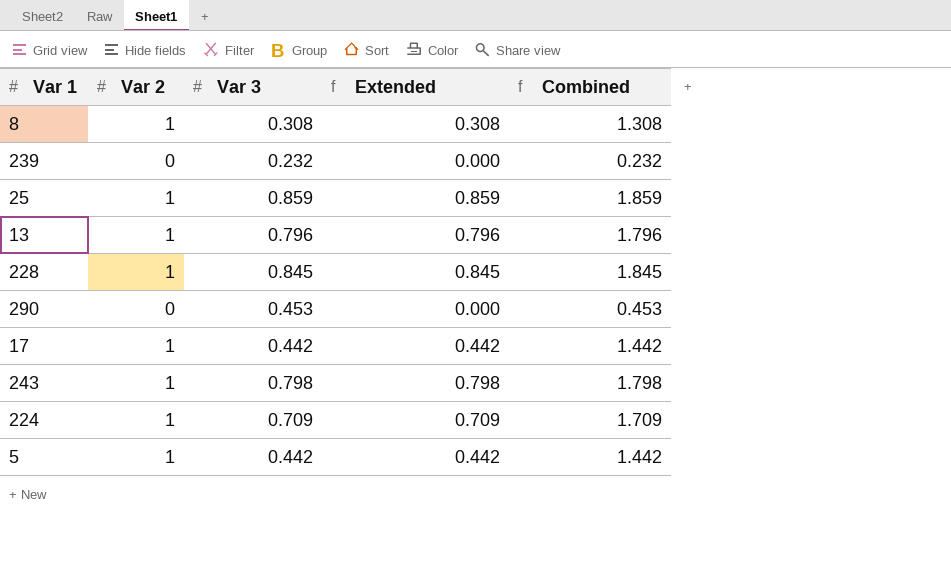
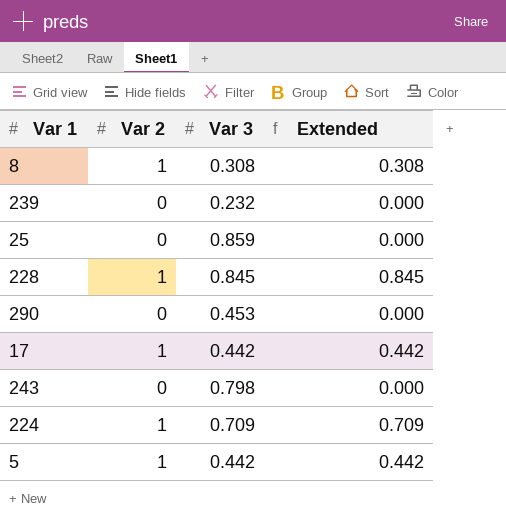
column Combined | formula: [Var 2] + [Var 3] -> none
row 13: 1 | 0.796 | 0.796 | 1.796 -> none
25 | Var 2: 1 -> 0
25 | Extended: 0.859 -> 0.000
243 | Var 2: 1 -> 0
243 | Extended: 0.798 -> 0.000

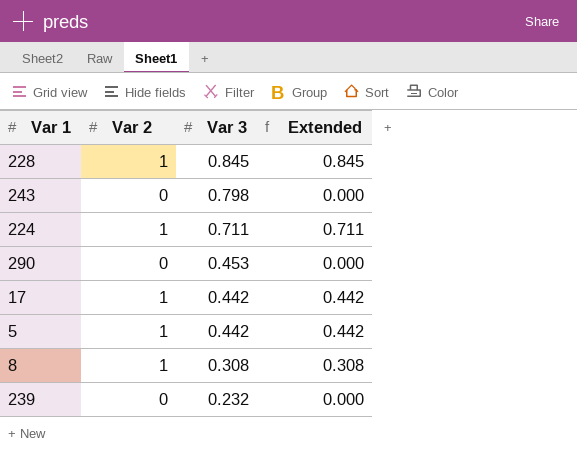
row order: none -> Var 3 descending
row 25: 0 | 0.859 | 0.000 -> none
224 | Var 3: 0.709 -> 0.711
224 | Extended: 0.709 -> 0.711

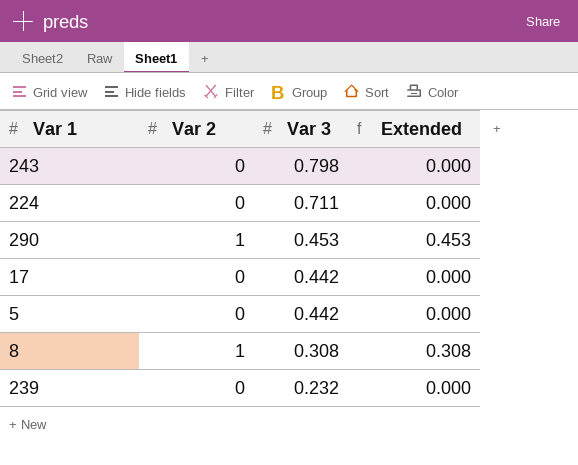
row 228: 1 | 0.845 | 0.845 -> none
224 | Var 2: 1 -> 0
224 | Extended: 0.711 -> 0.000
290 | Var 2: 0 -> 1
290 | Extended: 0.000 -> 0.453
17 | Var 2: 1 -> 0
17 | Extended: 0.442 -> 0.000
5 | Var 2: 1 -> 0
5 | Extended: 0.442 -> 0.000

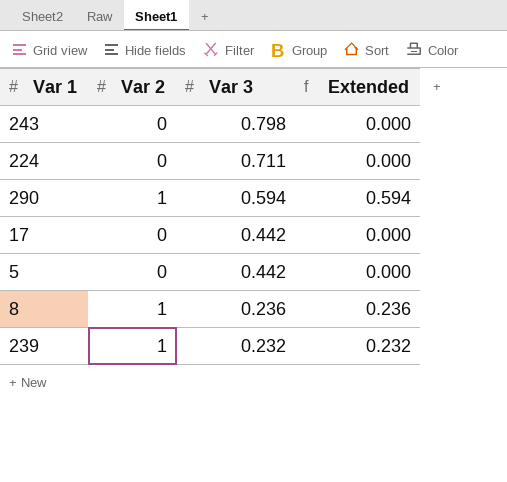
290 | Var 3: 0.453 -> 0.594
290 | Extended: 0.453 -> 0.594
8 | Var 3: 0.308 -> 0.236
8 | Extended: 0.308 -> 0.236
239 | Var 2: 0 -> 1
239 | Extended: 0.000 -> 0.232

